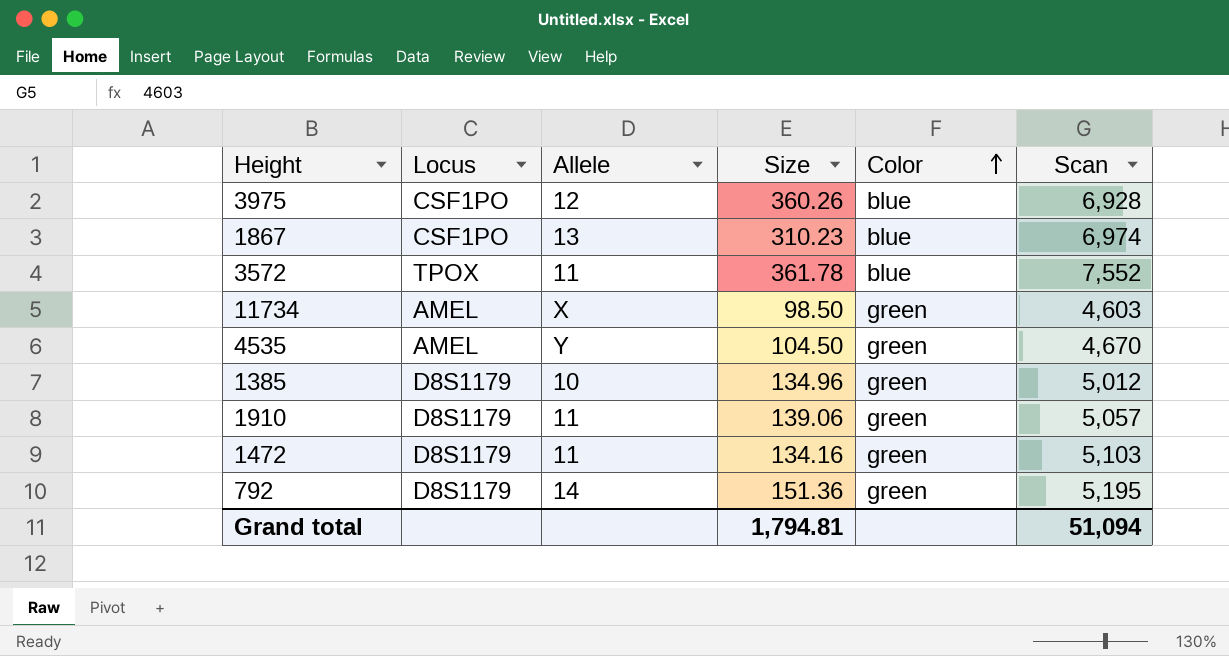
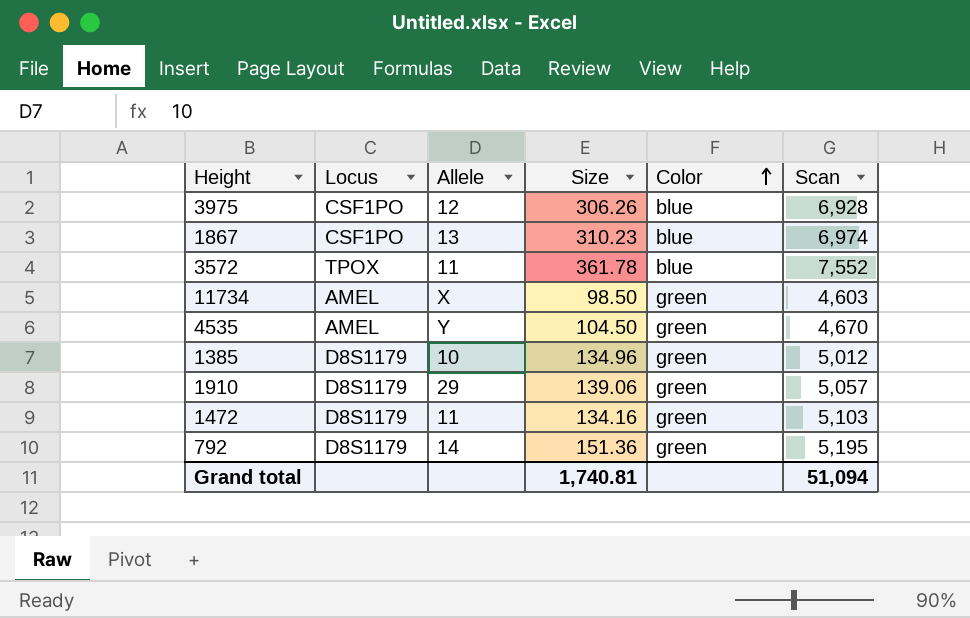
3975 | Size: 360.26 -> 306.26
1910 | Allele: 11 -> 29
Grand total | Size: 1,794.81 -> 1,740.81

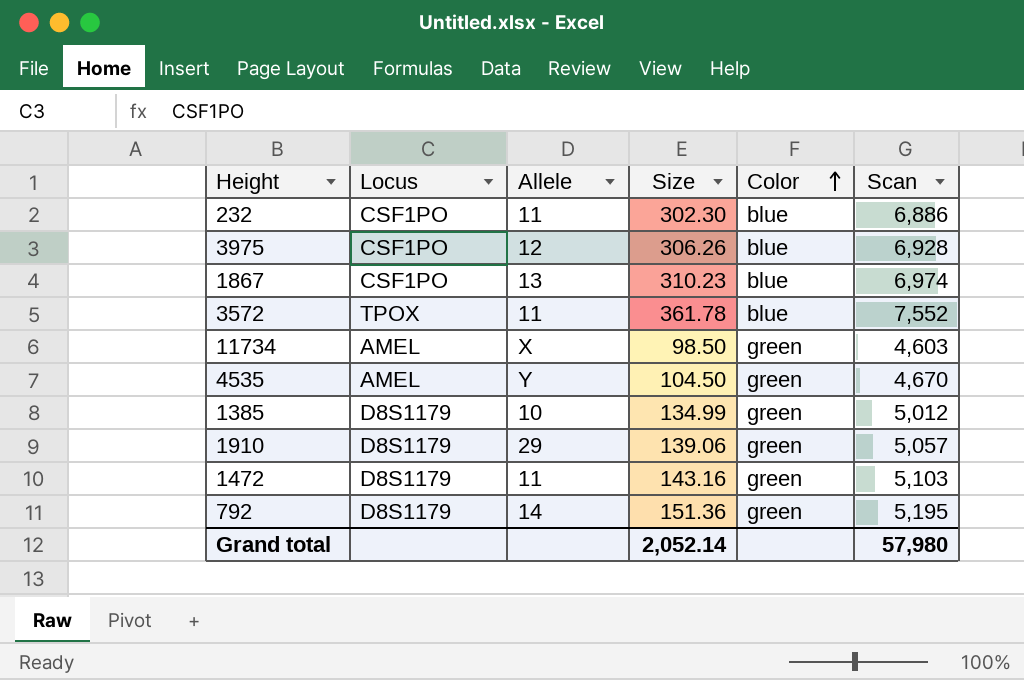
row 232: none -> CSF1PO | 11 | 302.30 | blue | 6,886
1385 | Size: 134.96 -> 134.99
1472 | Size: 134.16 -> 143.16
Grand total | Size: 1,740.81 -> 2,052.14
Grand total | Scan: 51,094 -> 57,980

